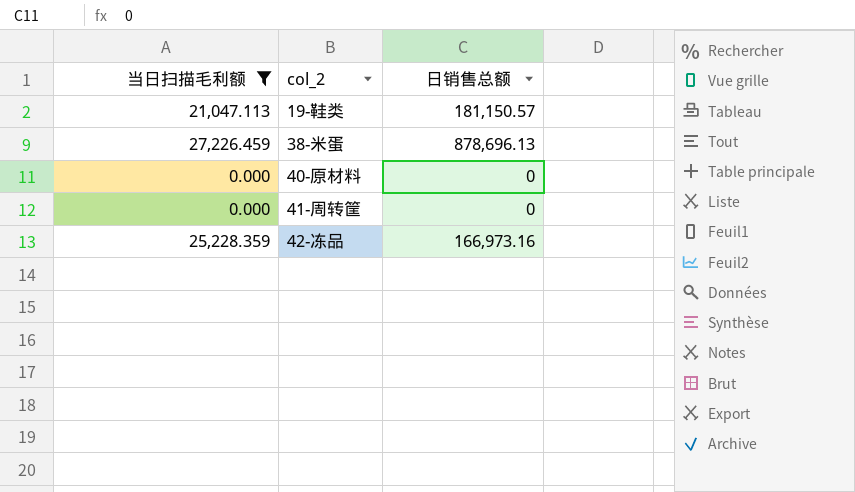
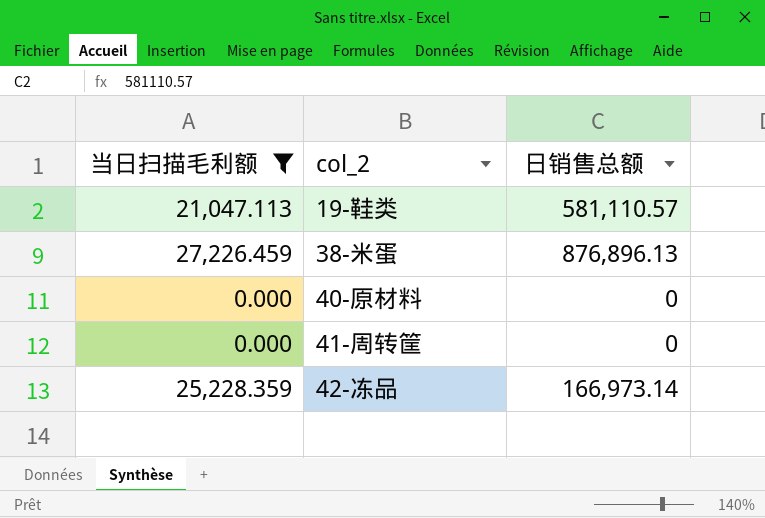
19-鞋类 | 日销售总额: 181,150.57 -> 581,110.57
38-米蛋 | 日销售总额: 878,696.13 -> 876,896.13
42-冻品 | 日销售总额: 166,973.16 -> 166,973.14

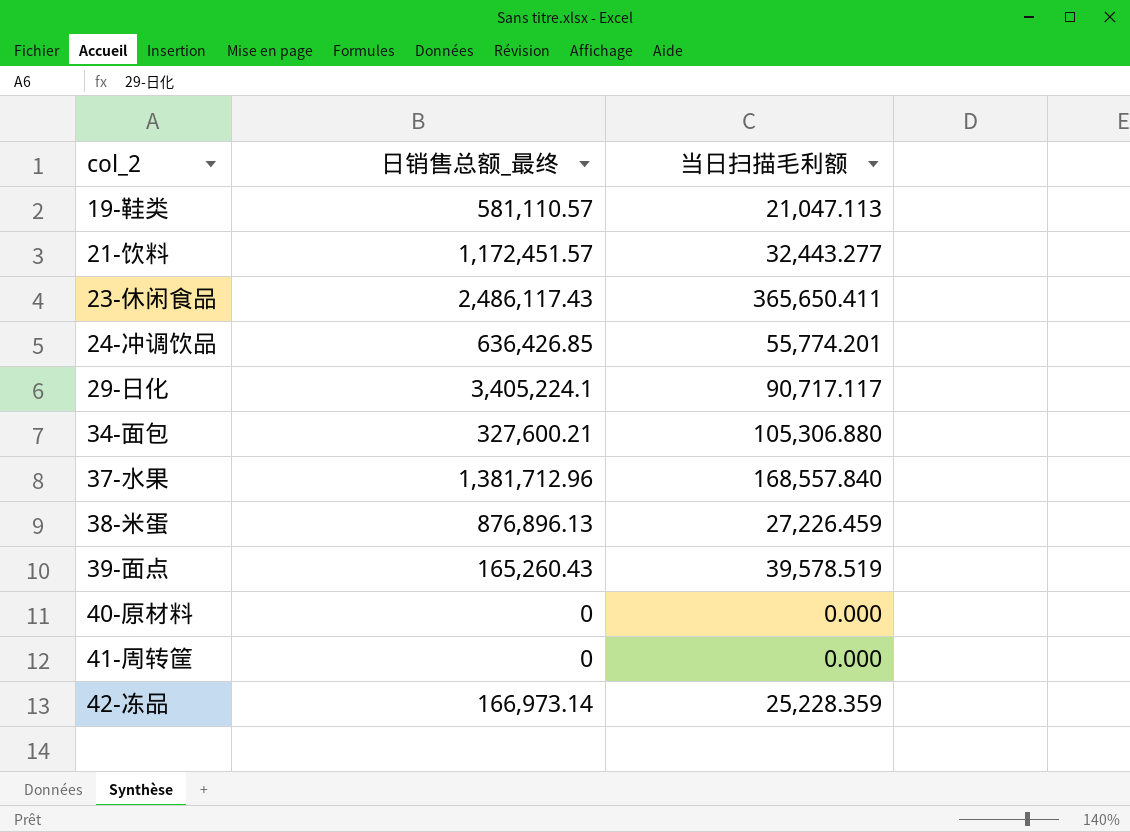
filter: 当日扫描毛利额 <= 27,226.459 -> none
column name: 日销售总额 -> 日销售总额_最终
column 当日扫描毛利额 | position: 1 -> 3

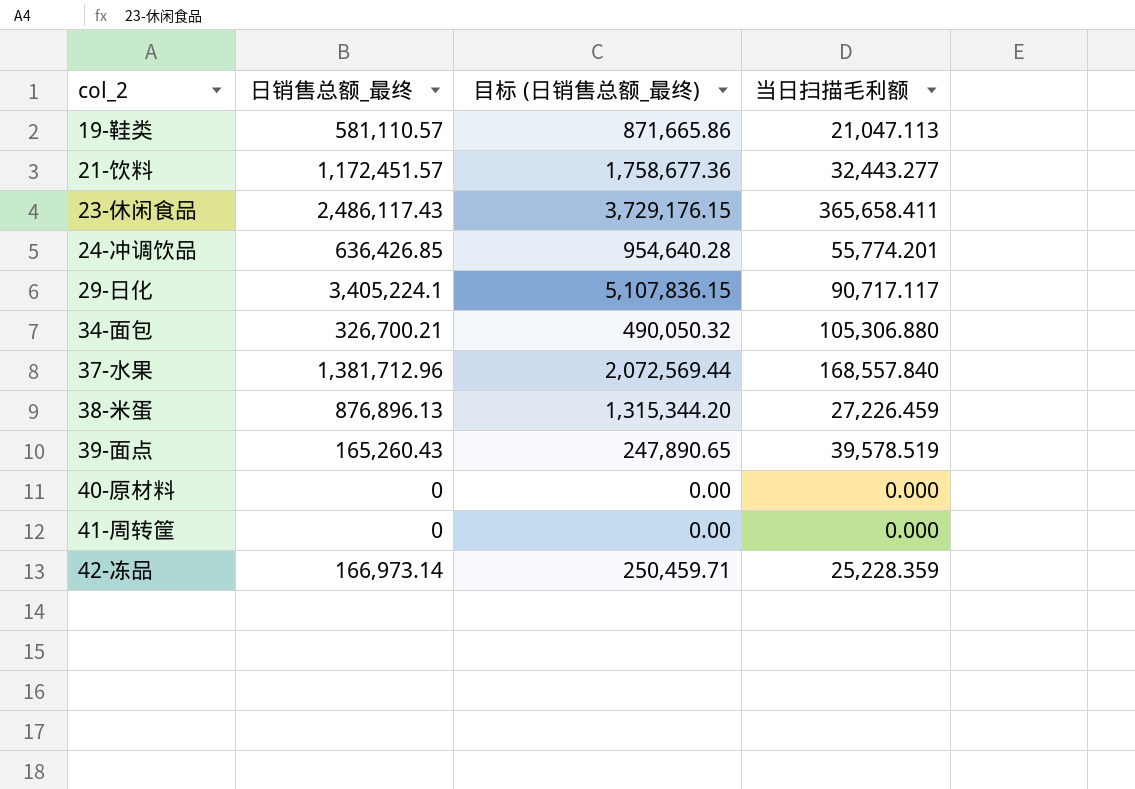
column 目标 (日销售总额_最终) | formula: none -> [日销售总额_最终] * 1.5
23-休闲食品 | 当日扫描毛利额: 365,650.411 -> 365,658.411
34-面包 | 日销售总额_最终: 327,600.21 -> 326,700.21

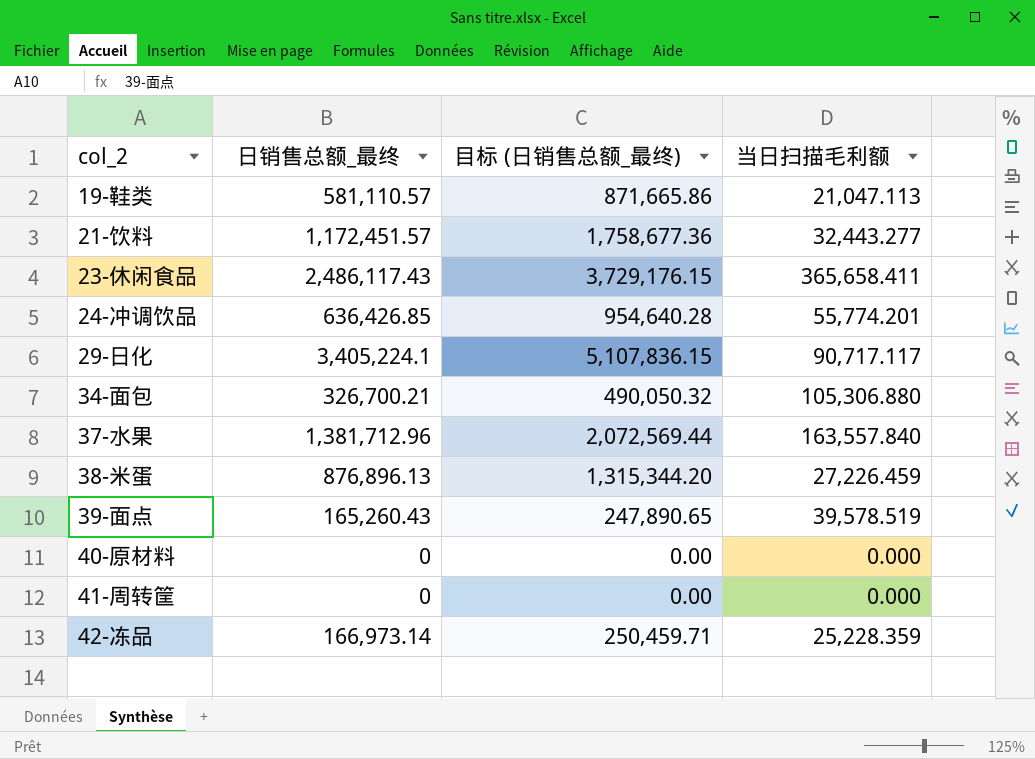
37-水果 | 当日扫描毛利额: 168,557.840 -> 163,557.840

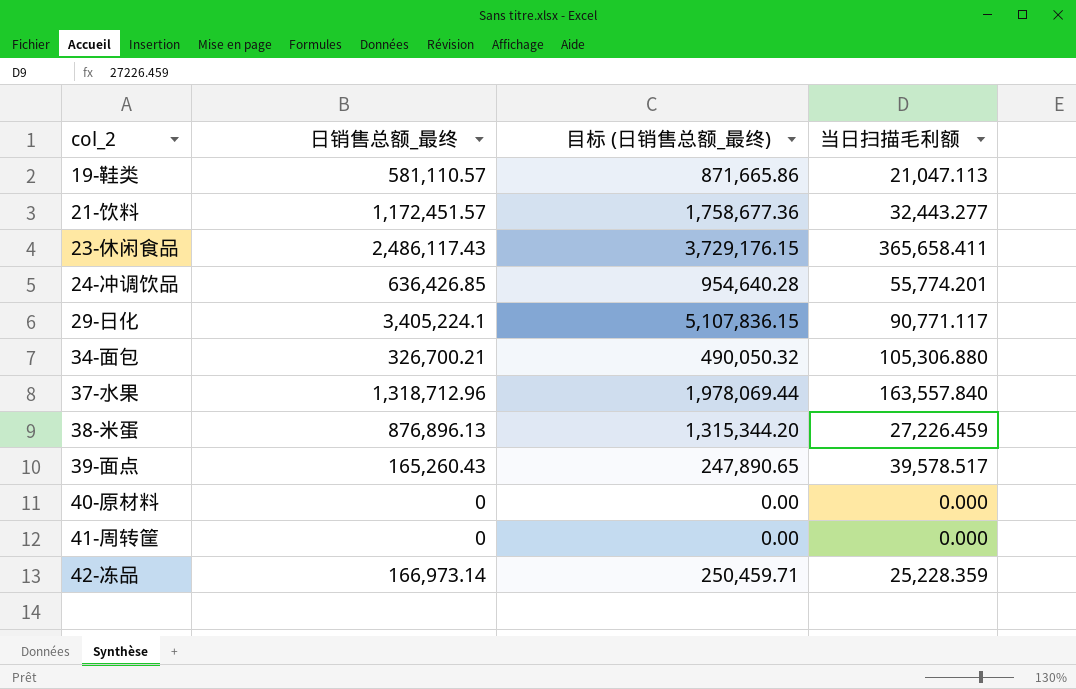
29-日化 | 当日扫描毛利额: 90,717.117 -> 90,771.117
37-水果 | 日销售总额_最终: 1,381,712.96 -> 1,318,712.96
37-水果 | 目标 (日销售总额_最终): 2,072,569.44 -> 1,978,069.44
39-面点 | 当日扫描毛利额: 39,578.519 -> 39,578.517

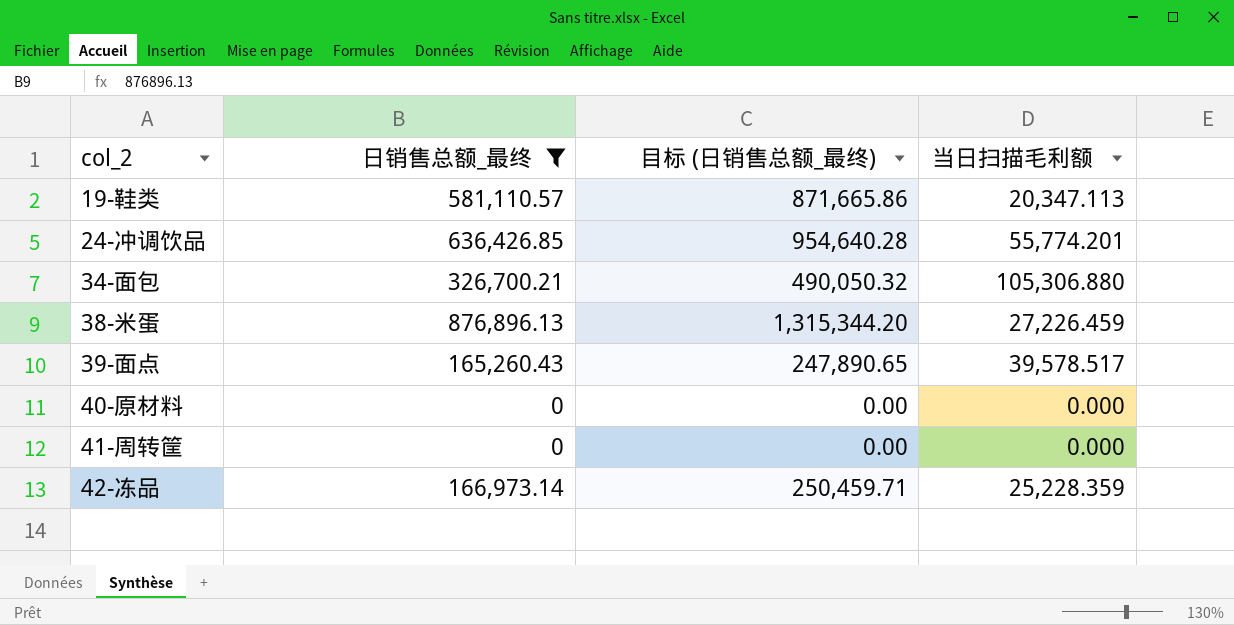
filter: none -> 日销售总额_最终 <= 876,896.13
19-鞋类 | 当日扫描毛利额: 21,047.113 -> 20,347.113

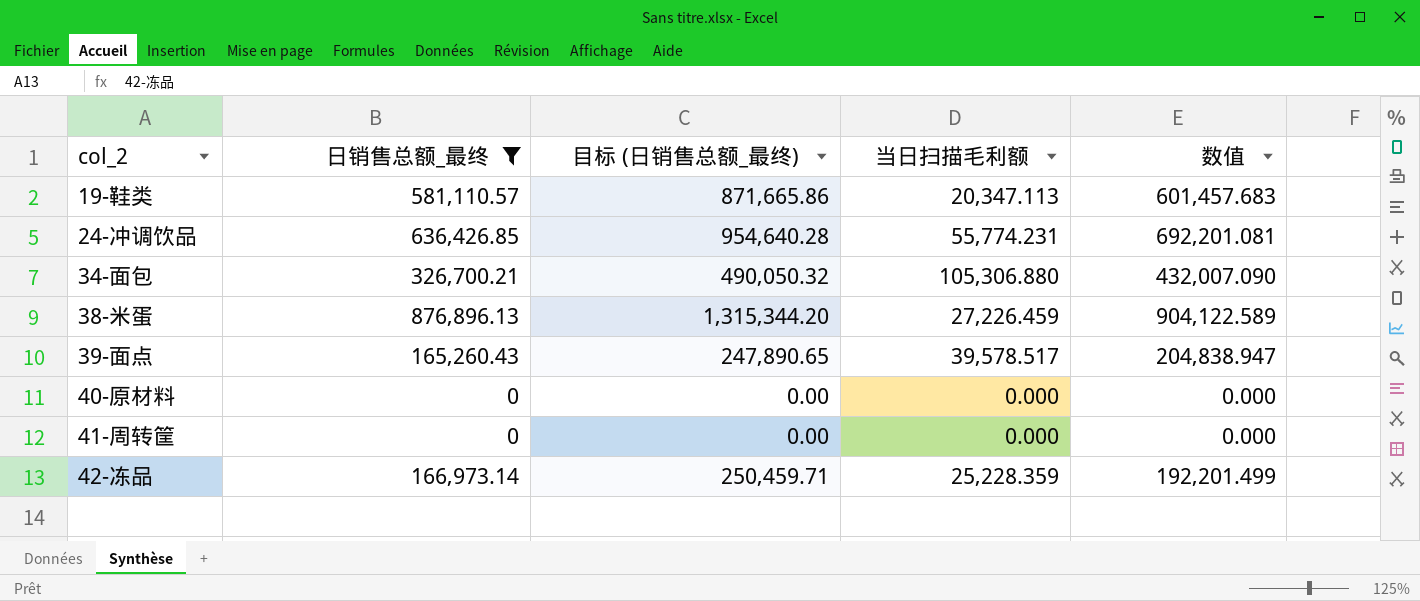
column 数值 | formula: none -> [日销售总额_最终] + [当日扫描毛利额]
24-冲调饮品 | 当日扫描毛利额: 55,774.201 -> 55,774.231

